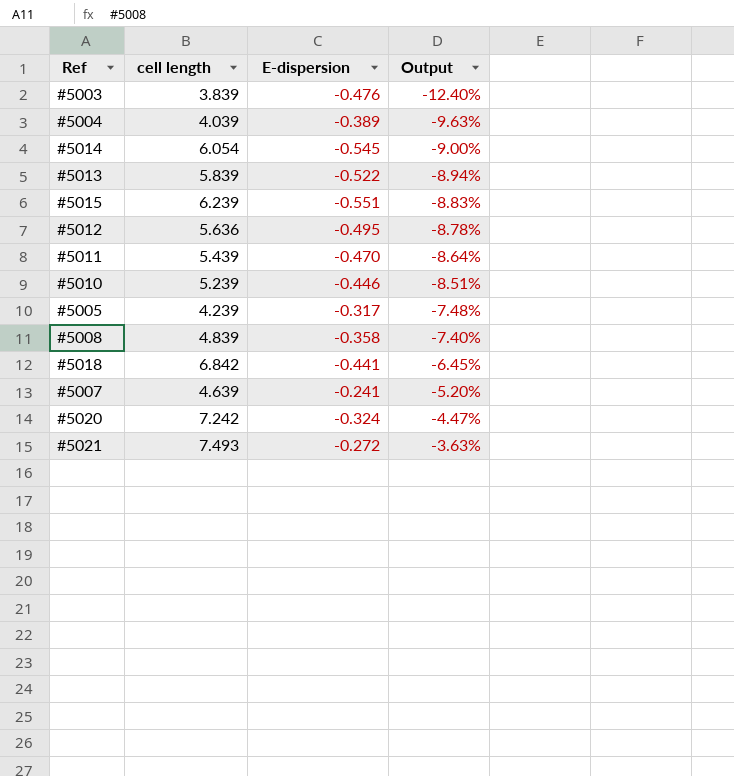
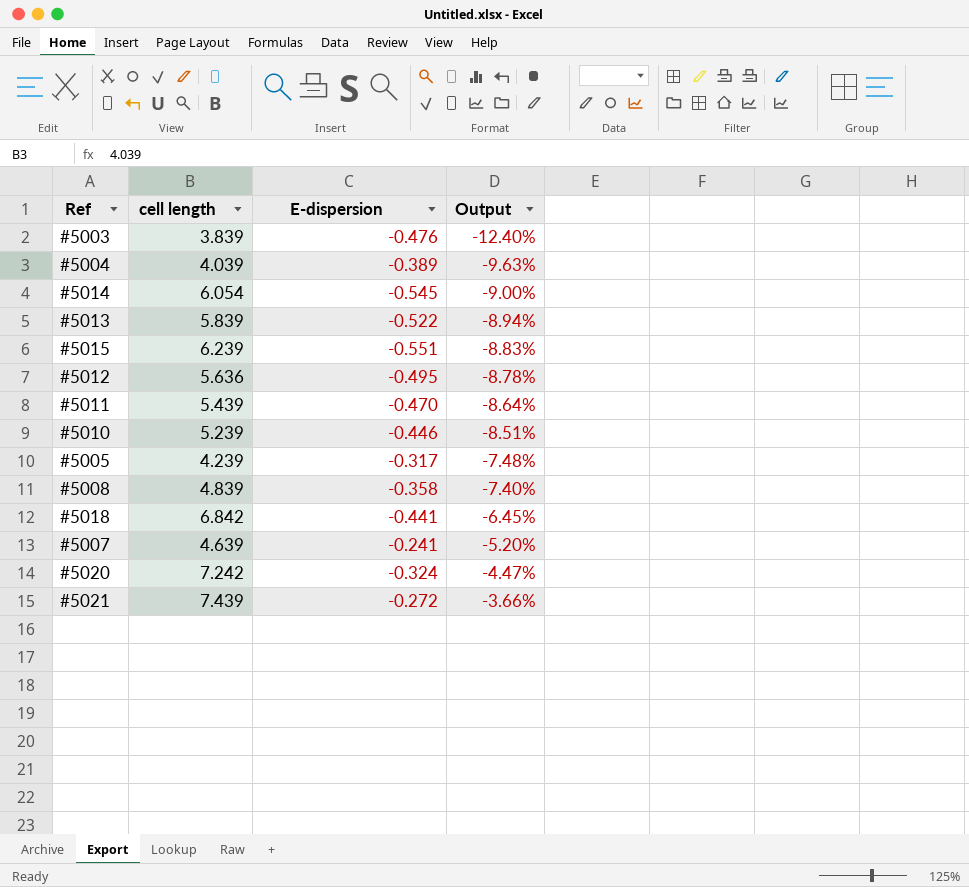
#5021 | cell length: 7.493 -> 7.439
#5021 | Output: -3.63% -> -3.66%

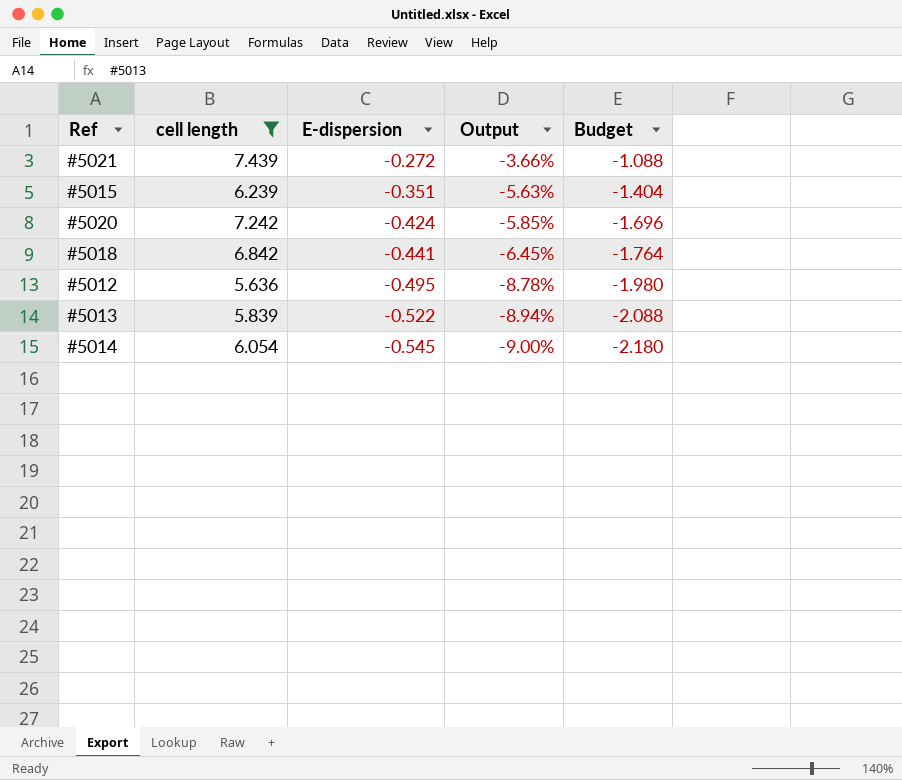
filter: none -> cell length >= 5.636
row order: Output ascending -> E-dispersion descending
column Budget | formula: none -> [E-dispersion] * 4
#5015 | E-dispersion: -0.551 -> -0.351
#5015 | Output: -8.83% -> -5.63%
#5020 | E-dispersion: -0.324 -> -0.424
#5020 | Output: -4.47% -> -5.85%

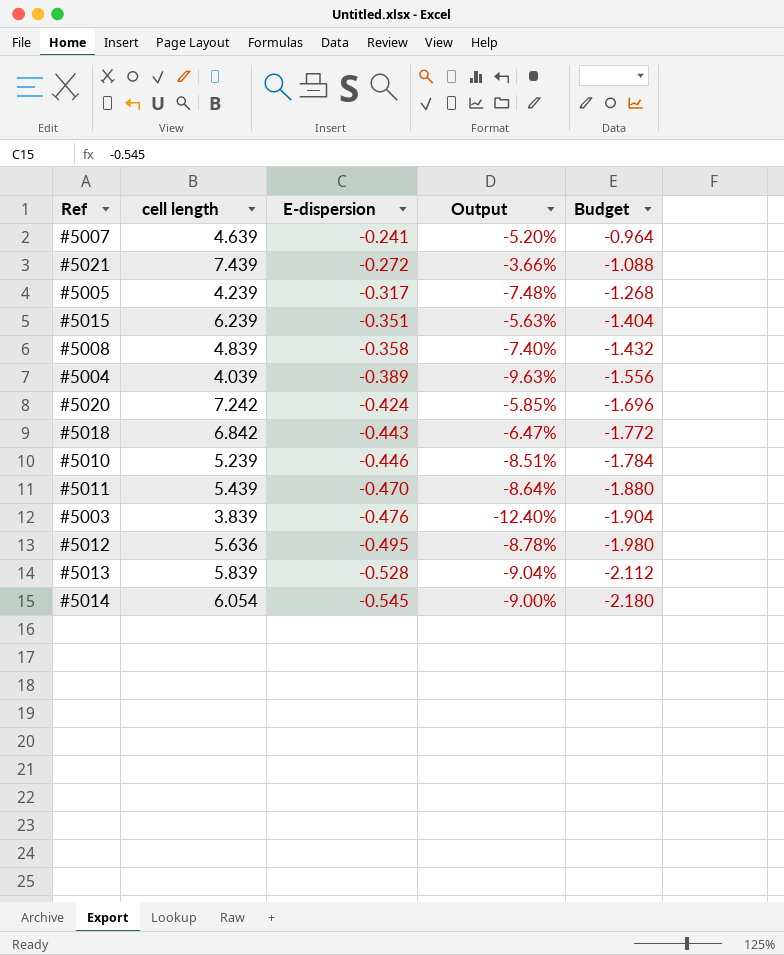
filter: cell length >= 5.636 -> none
#5018 | E-dispersion: -0.441 -> -0.443
#5018 | Output: -6.45% -> -6.47%
#5018 | Budget: -1.764 -> -1.772
#5013 | E-dispersion: -0.522 -> -0.528
#5013 | Output: -8.94% -> -9.04%
#5013 | Budget: -2.088 -> -2.112

